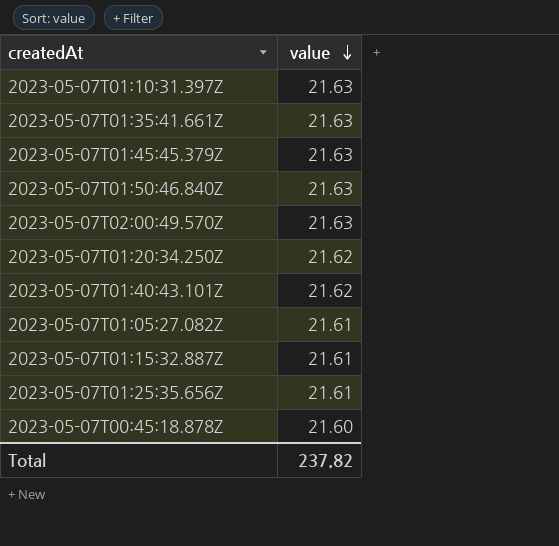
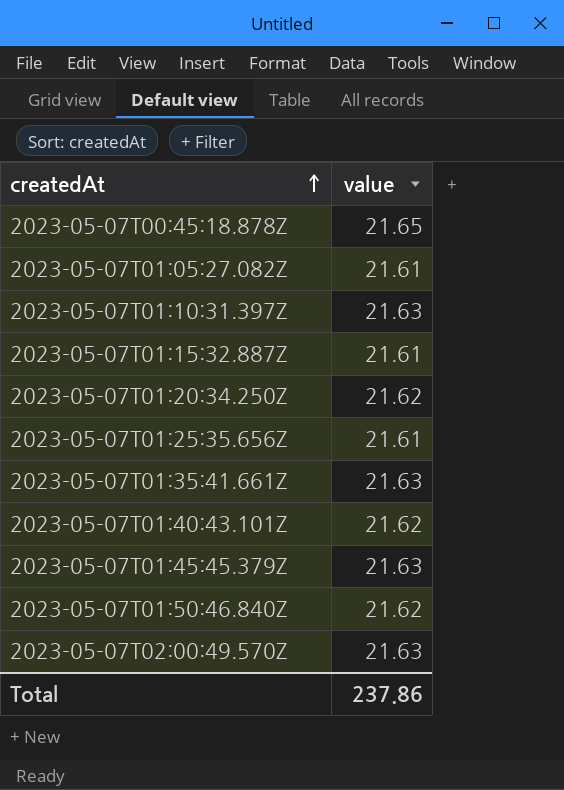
row order: value descending -> createdAt ascending
2023-05-07T00:45:18.878Z | value: 21.60 -> 21.65
2023-05-07T01:50:46.840Z | value: 21.63 -> 21.62
Total | value: 237.82 -> 237.86

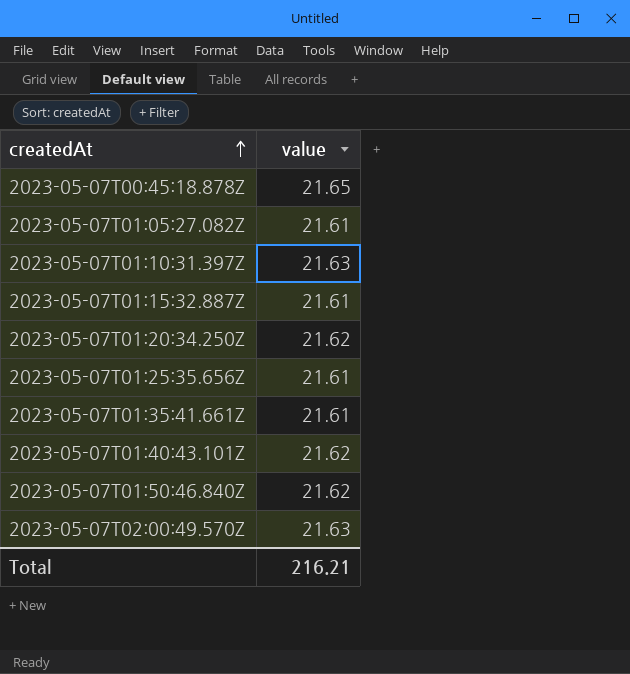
row 2023-05-07T01:45:45.379Z: 21.63 -> none
2023-05-07T01:35:41.661Z | value: 21.63 -> 21.61
Total | value: 237.86 -> 216.21

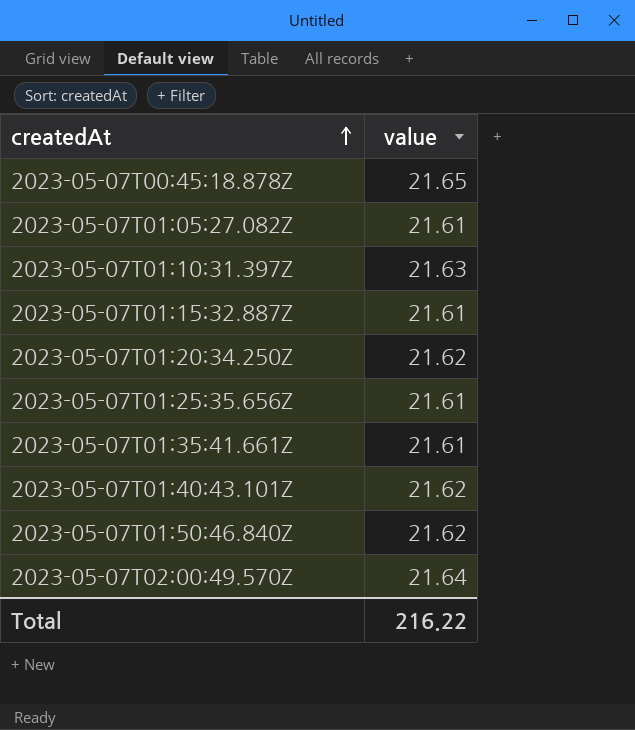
2023-05-07T02:00:49.570Z | value: 21.63 -> 21.64
Total | value: 216.21 -> 216.22

